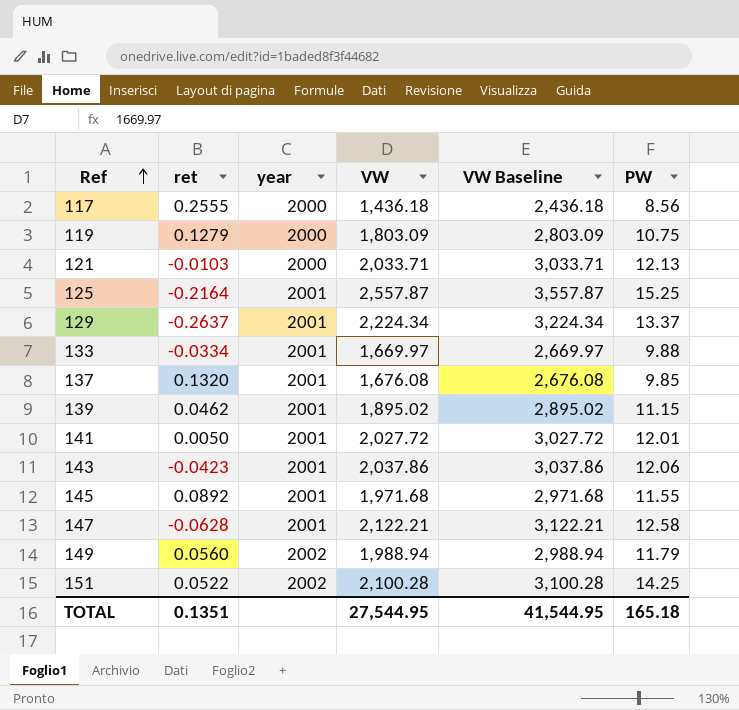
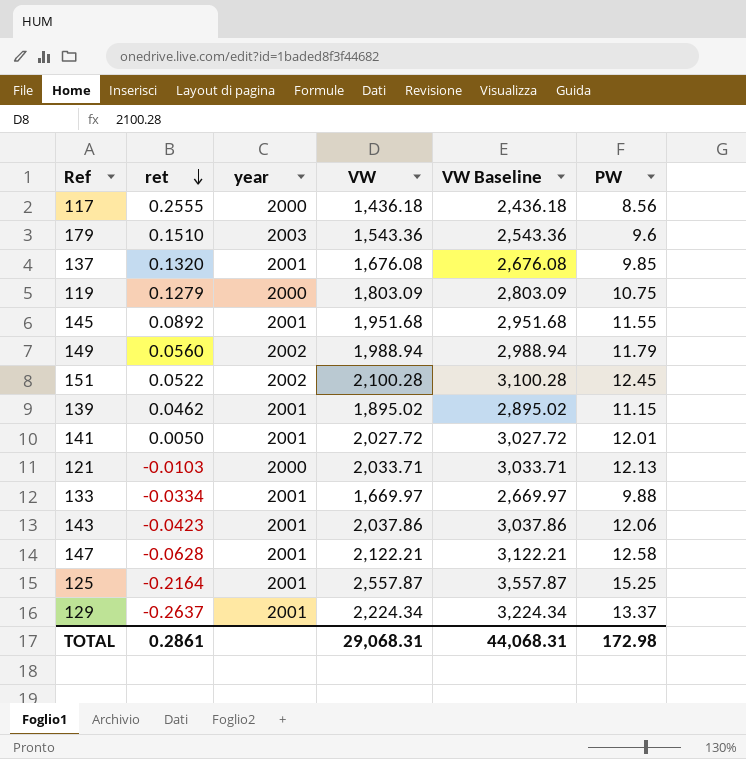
row order: Ref ascending -> ret descending
row 179: none -> 0.1510 | 2003 | 1,543.36 | 2,543.36 | 9.6
145 | VW: 1,971.68 -> 1,951.68
145 | VW Baseline: 2,971.68 -> 2,951.68
151 | PW: 14.25 -> 12.45
TOTAL | ret: 0.1351 -> 0.2861
TOTAL | VW: 27,544.95 -> 29,068.31
TOTAL | VW Baseline: 41,544.95 -> 44,068.31
TOTAL | PW: 165.18 -> 172.98

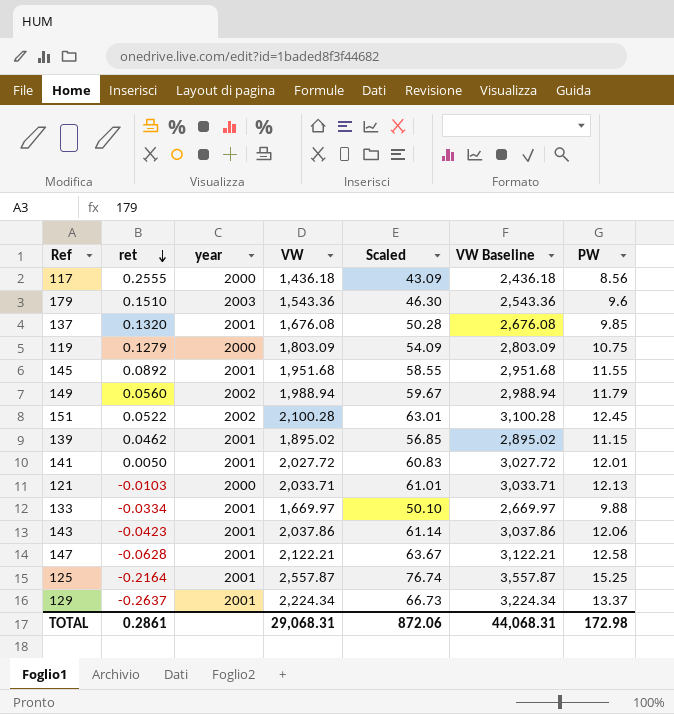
column Scaled | formula: none -> [VW] * 0.03

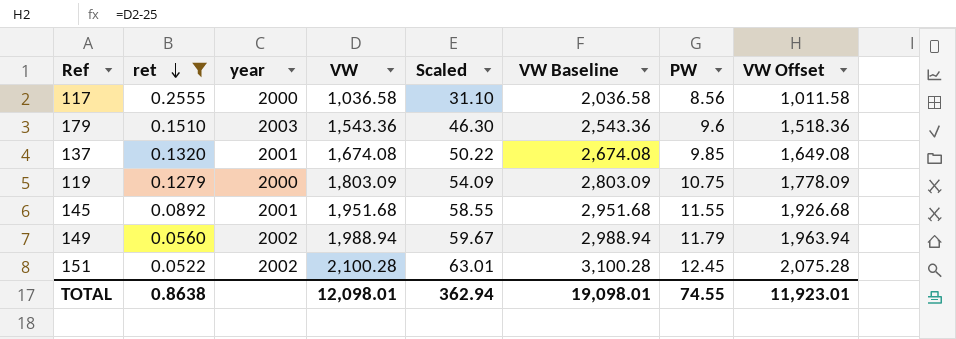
filter: none -> ret >= 0.0522
column VW Offset | formula: none -> [VW] - 25
117 | VW: 1,436.18 -> 1,036.58
117 | Scaled: 43.09 -> 31.10
117 | VW Baseline: 2,436.18 -> 2,036.58
137 | VW: 1,676.08 -> 1,674.08
137 | Scaled: 50.28 -> 50.22
137 | VW Baseline: 2,676.08 -> 2,674.08
TOTAL | ret: 0.2861 -> 0.8638
TOTAL | VW: 29,068.31 -> 12,098.01
TOTAL | Scaled: 872.06 -> 362.94
TOTAL | VW Baseline: 44,068.31 -> 19,098.01
TOTAL | PW: 172.98 -> 74.55

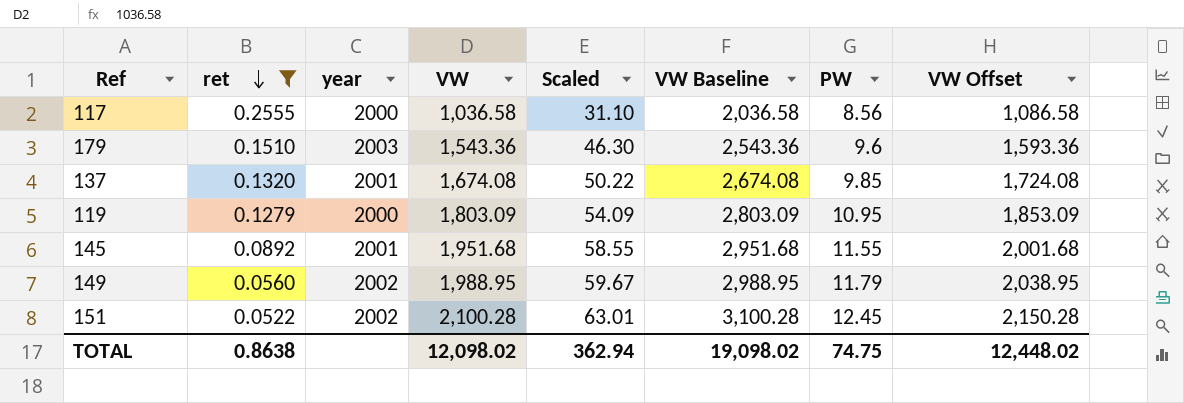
column VW Offset | formula: [VW] - 25 -> [VW] + 50
119 | PW: 10.75 -> 10.95
149 | VW: 1,988.94 -> 1,988.95
149 | VW Baseline: 2,988.94 -> 2,988.95
TOTAL | VW: 12,098.01 -> 12,098.02
TOTAL | VW Baseline: 19,098.01 -> 19,098.02
TOTAL | PW: 74.55 -> 74.75
TOTAL | VW Offset: 11,923.01 -> 12,448.02

